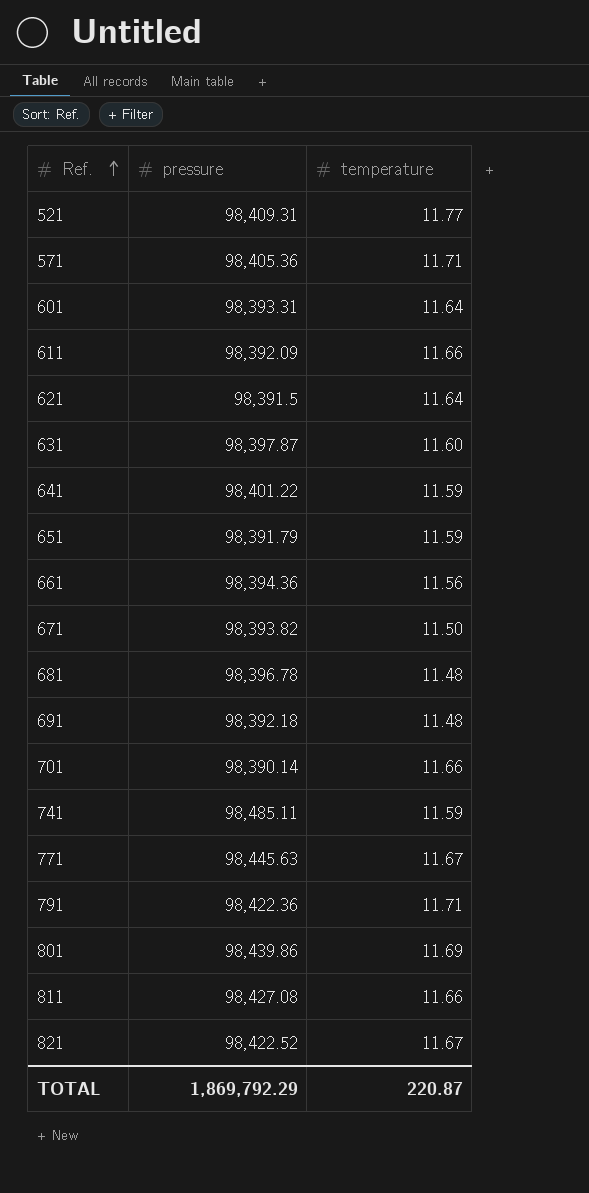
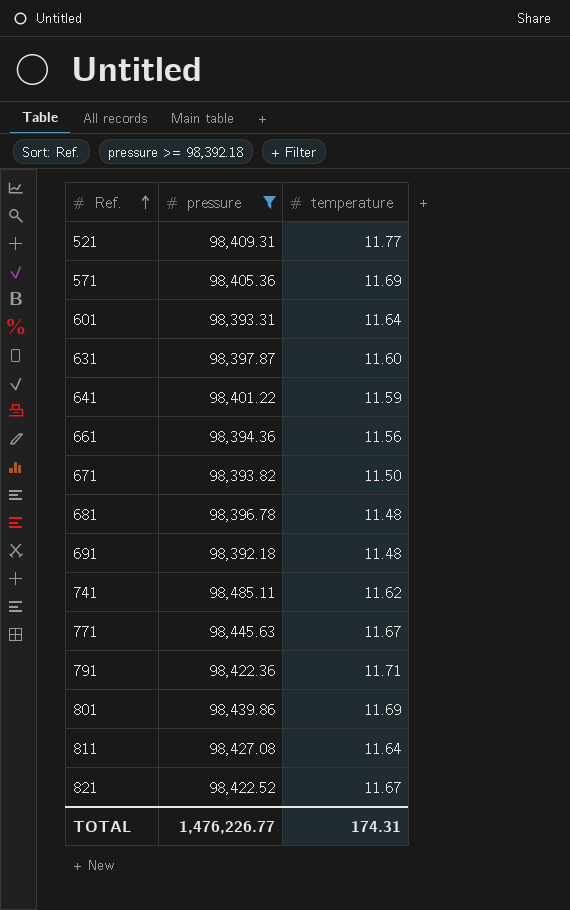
filter: none -> pressure >= 98,392.18
571 | temperature: 11.71 -> 11.69
741 | temperature: 11.59 -> 11.62
811 | temperature: 11.66 -> 11.64
TOTAL | pressure: 1,869,792.29 -> 1,476,226.77
TOTAL | temperature: 220.87 -> 174.31

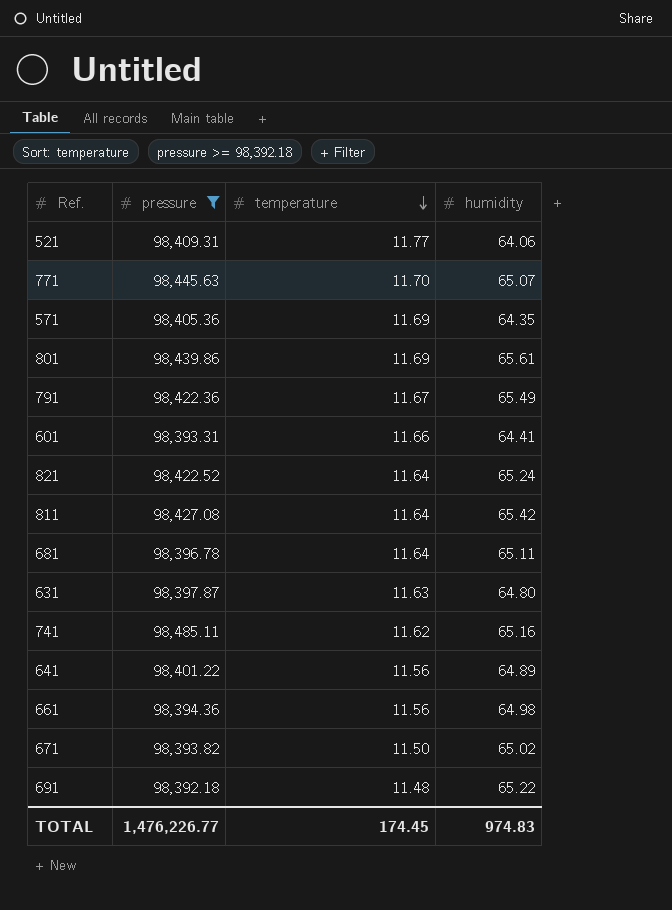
row order: Ref. ascending -> temperature descending
column humidity | position: none -> 4
771 | temperature: 11.67 -> 11.70
791 | temperature: 11.71 -> 11.67
601 | temperature: 11.64 -> 11.66
821 | temperature: 11.67 -> 11.64
681 | temperature: 11.48 -> 11.64
631 | temperature: 11.60 -> 11.63
641 | temperature: 11.59 -> 11.56
TOTAL | temperature: 174.31 -> 174.45

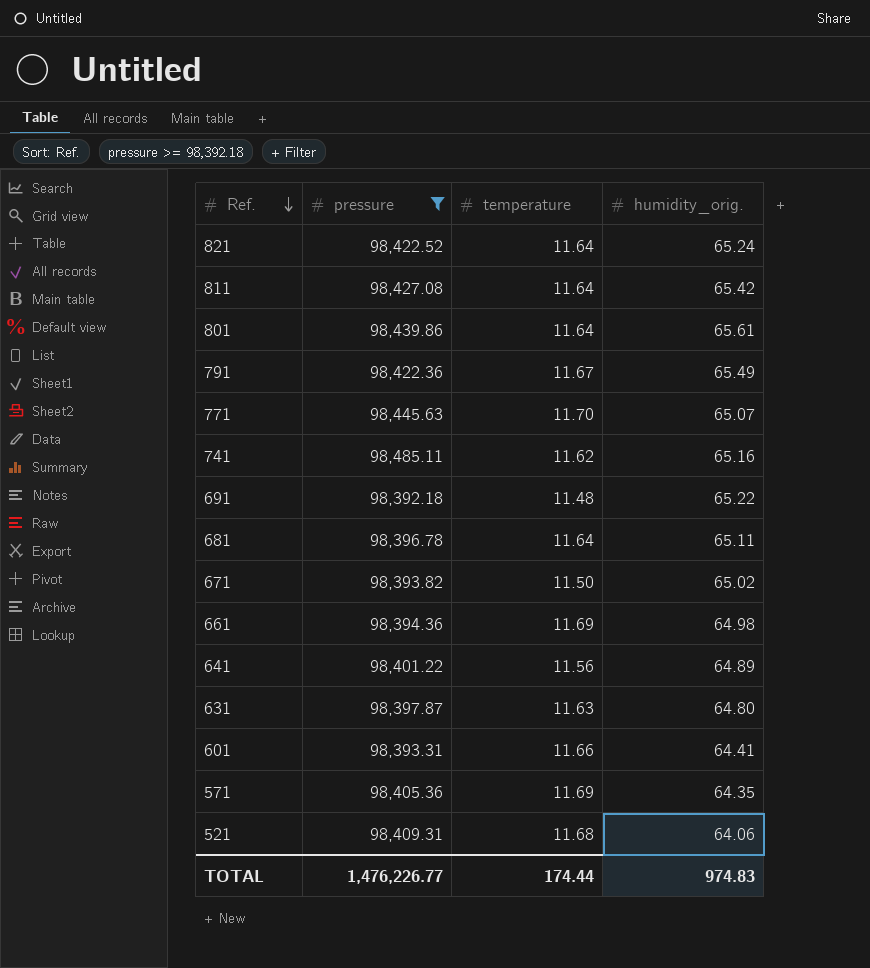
row order: temperature descending -> Ref. descending
column name: humidity -> humidity_orig.
801 | temperature: 11.69 -> 11.64
661 | temperature: 11.56 -> 11.69
521 | temperature: 11.77 -> 11.68
TOTAL | temperature: 174.45 -> 174.44

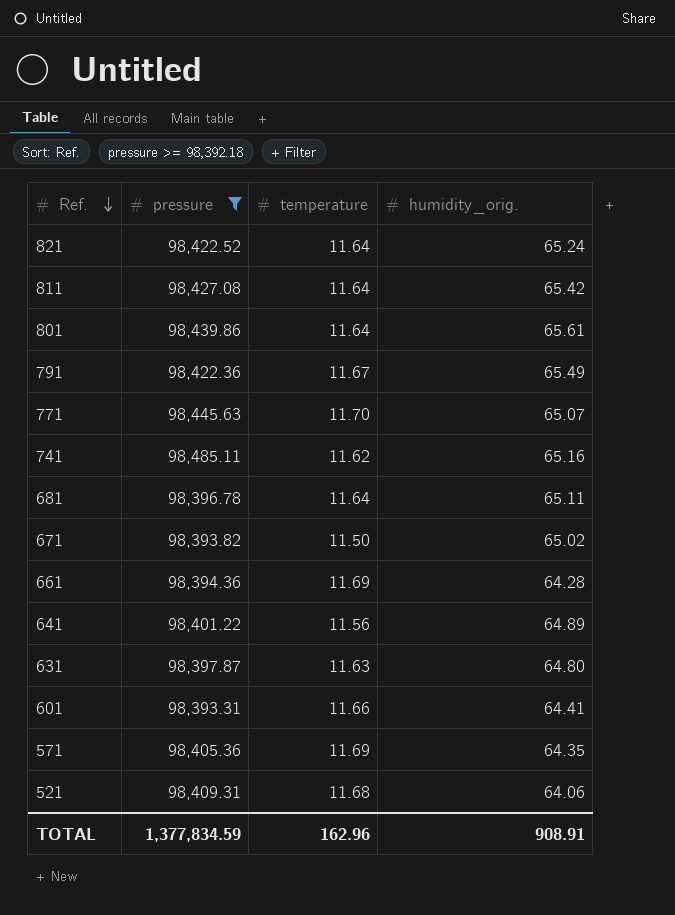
row 691: 98,392.18 | 11.48 | 65.22 -> none
661 | humidity_orig.: 64.98 -> 64.28
TOTAL | pressure: 1,476,226.77 -> 1,377,834.59
TOTAL | temperature: 174.44 -> 162.96
TOTAL | humidity_orig.: 974.83 -> 908.91

